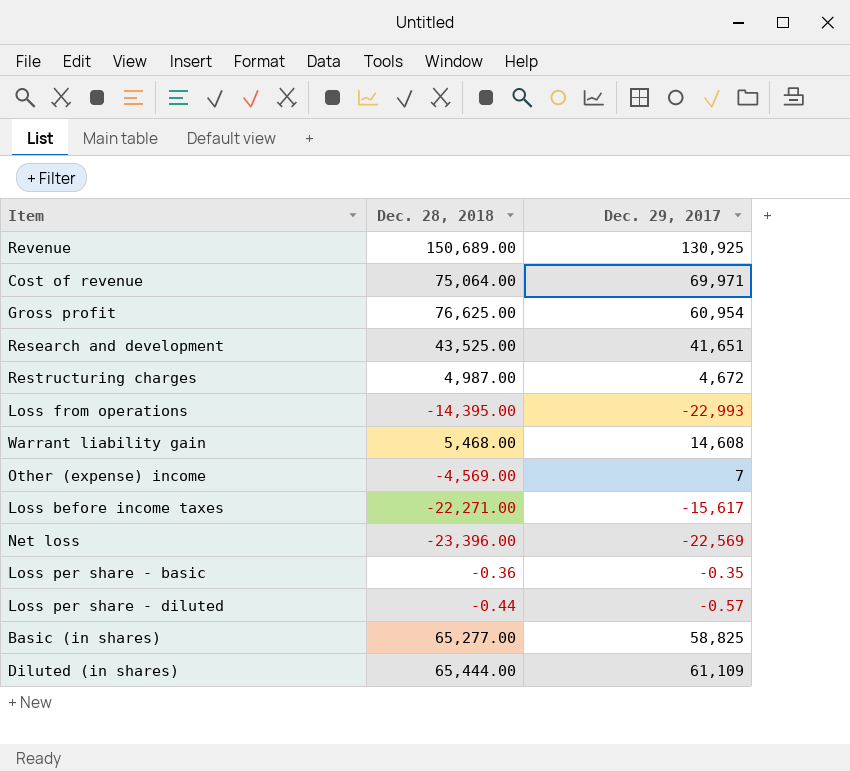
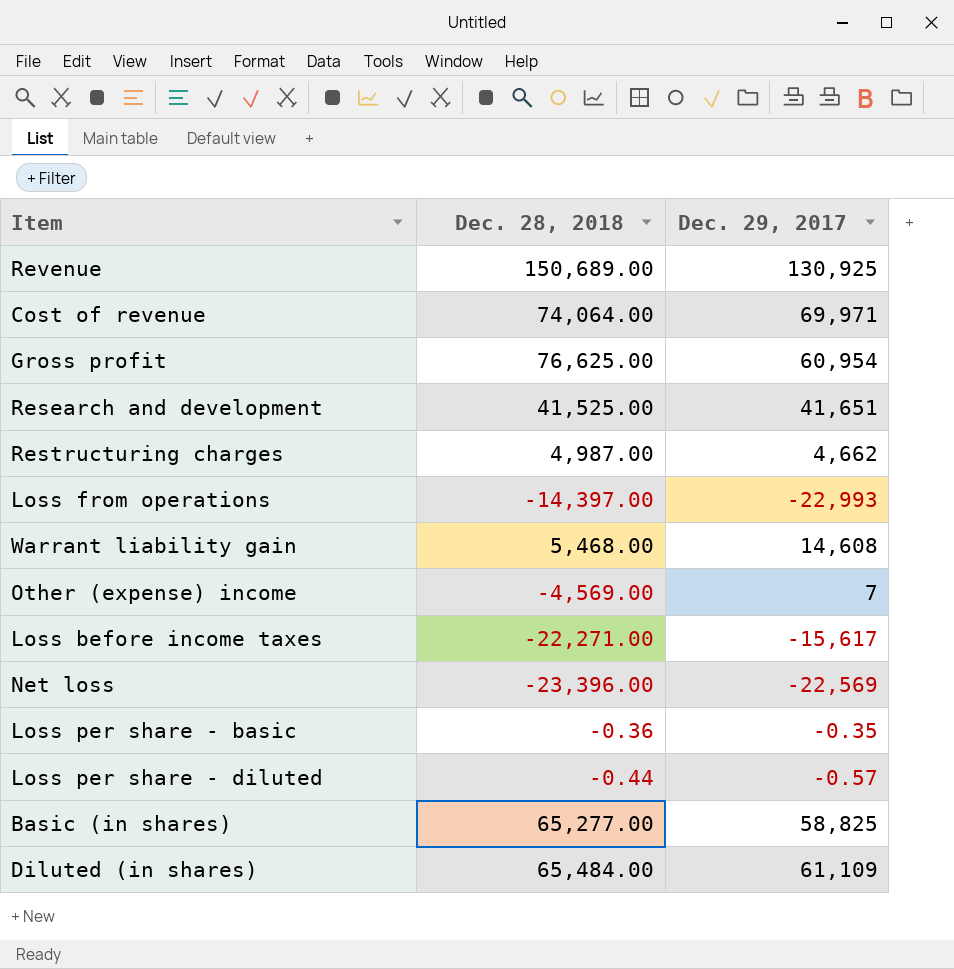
Cost of revenue | Dec. 28, 2018: 75,064.00 -> 74,064.00
Research and development | Dec. 28, 2018: 43,525.00 -> 41,525.00
Restructuring charges | Dec. 29, 2017: 4,672 -> 4,662
Loss from operations | Dec. 28, 2018: -14,395.00 -> -14,397.00
Diluted (in shares) | Dec. 28, 2018: 65,444.00 -> 65,484.00

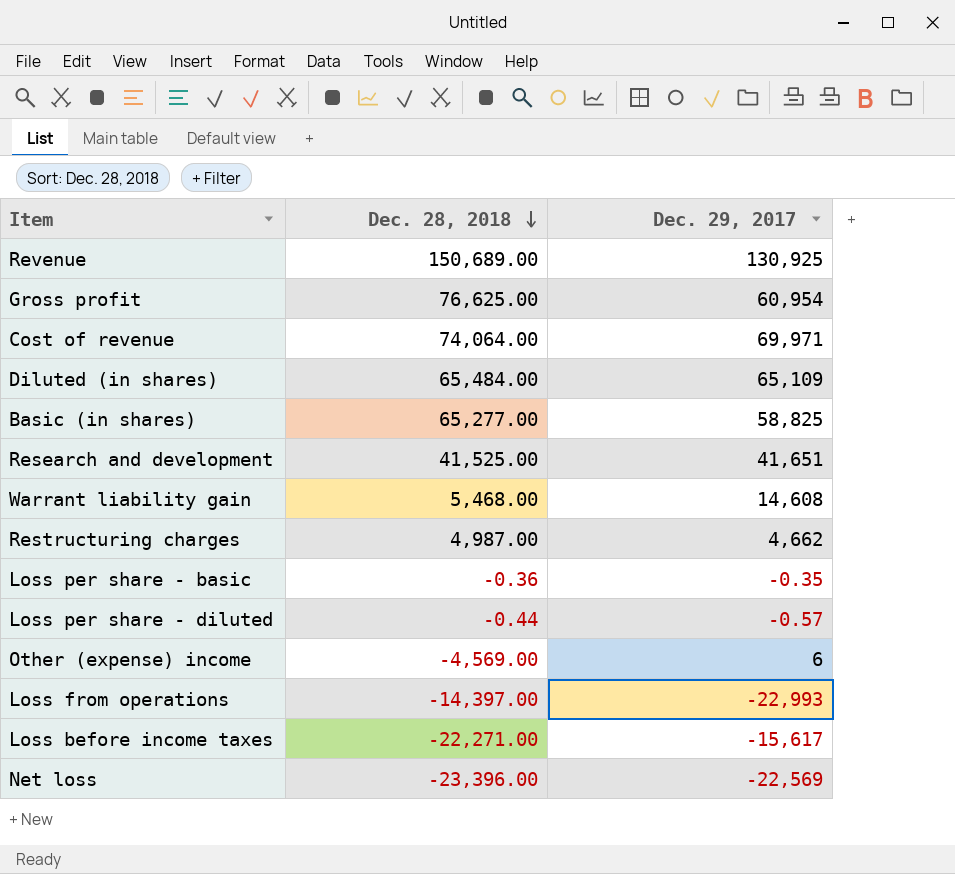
row order: none -> Dec. 28, 2018 descending
Diluted (in shares) | Dec. 29, 2017: 61,109 -> 65,109
Other (expense) income | Dec. 29, 2017: 7 -> 6

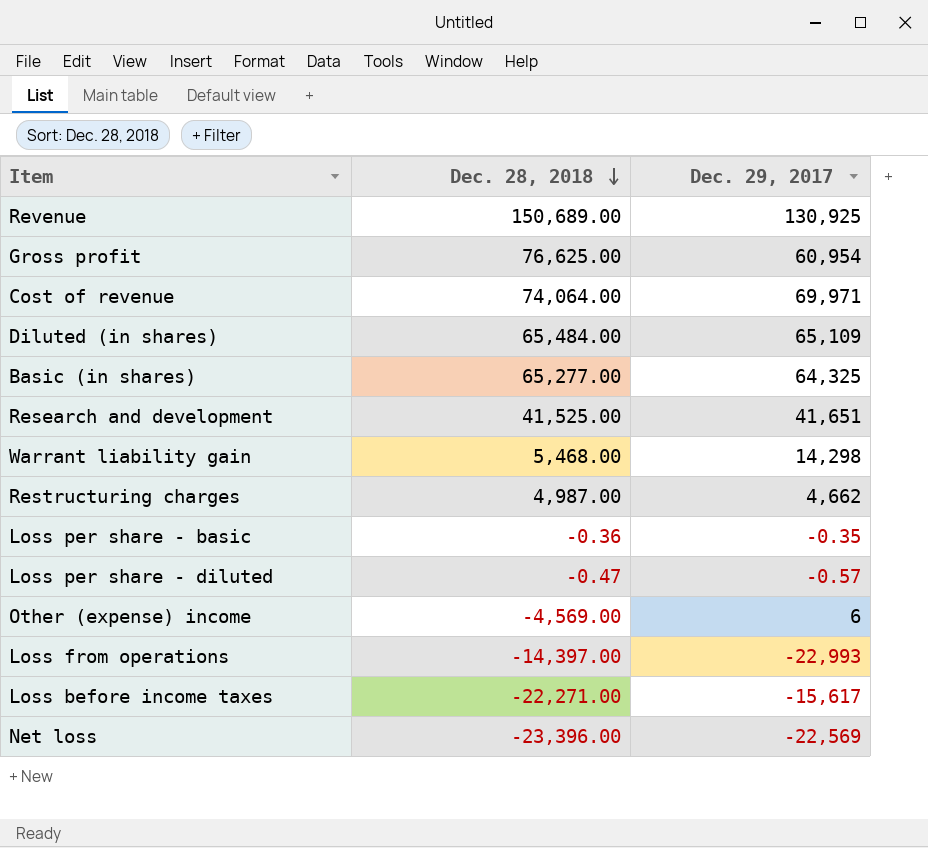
Basic (in shares) | Dec. 29, 2017: 58,825 -> 64,325
Warrant liability gain | Dec. 29, 2017: 14,608 -> 14,298
Loss per share - diluted | Dec. 28, 2018: -0.44 -> -0.47

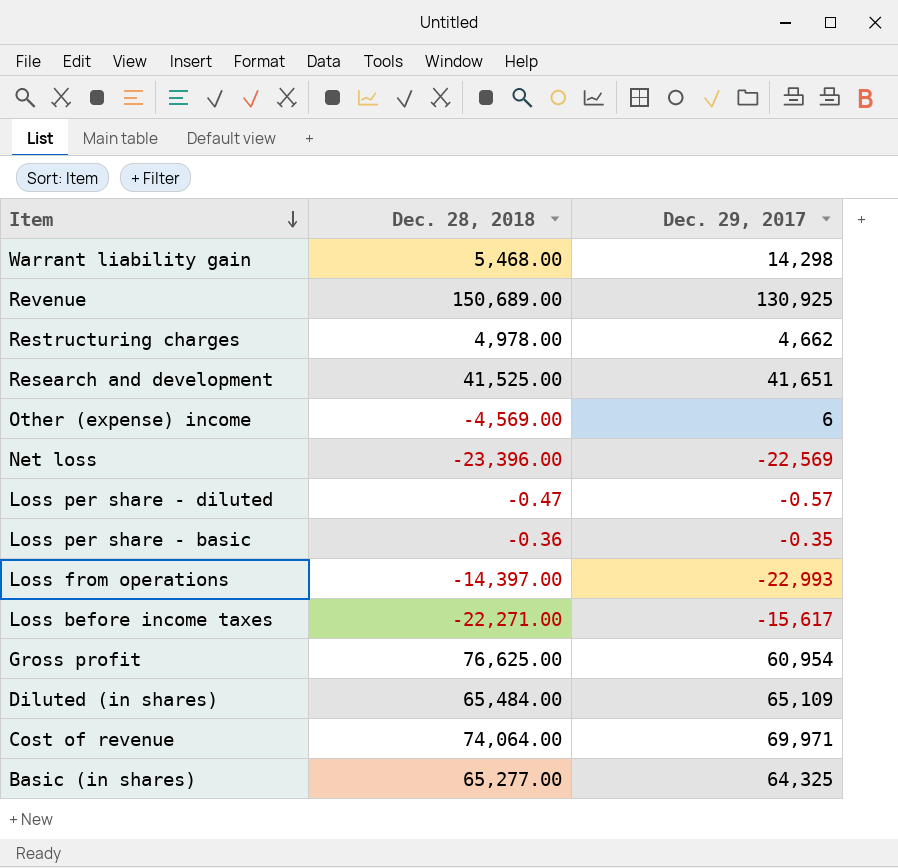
row order: Dec. 28, 2018 descending -> Item descending
Restructuring charges | Dec. 28, 2018: 4,987.00 -> 4,978.00

